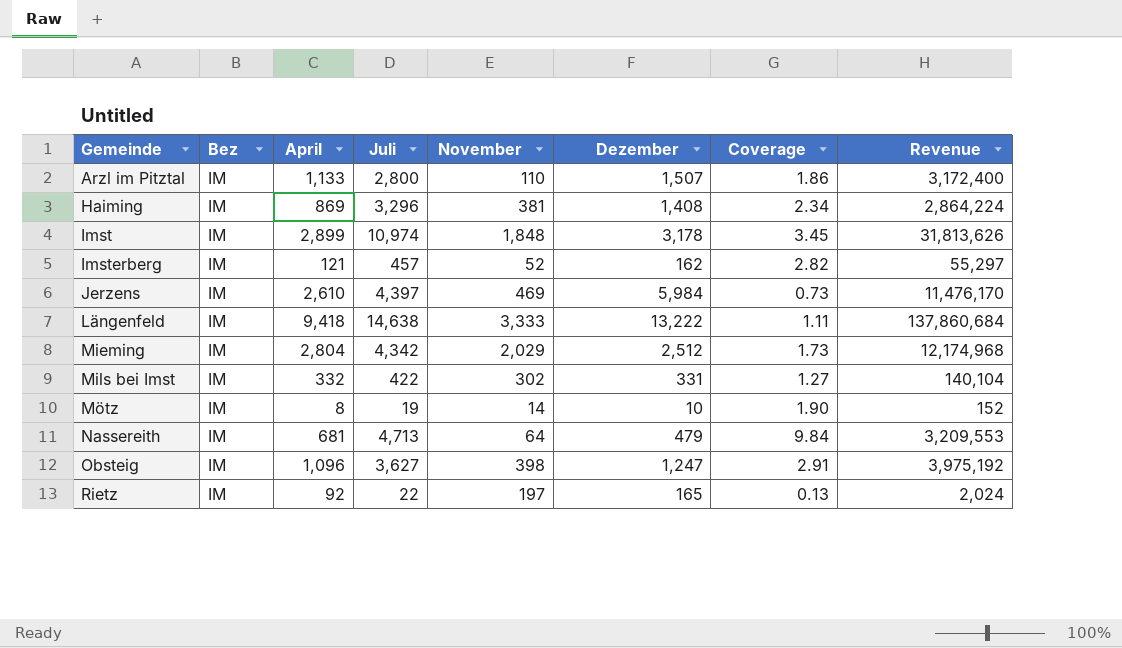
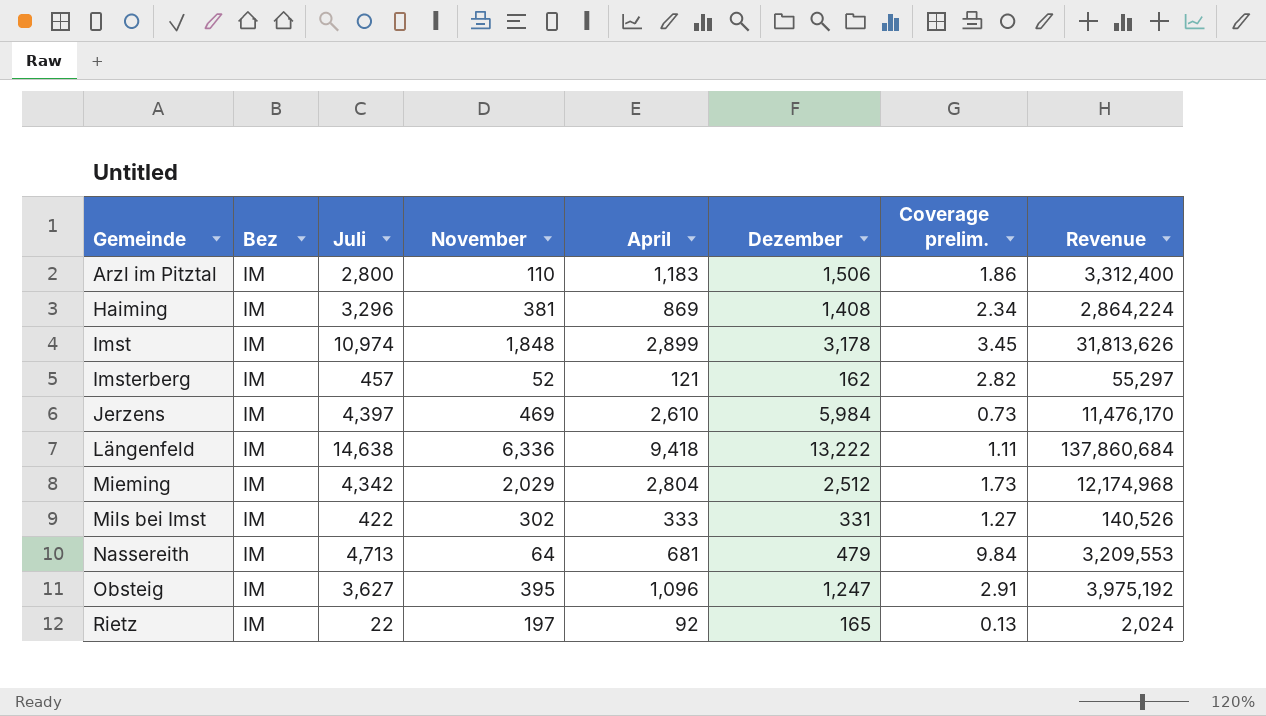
column April | position: 3 -> 5
column name: Coverage -> Coverage prelim.
row Mötz: IM | 8 | 19 | 14 | 10 | 1.90 | 152 -> none
Arzl im Pitztal | April: 1,133 -> 1,183
Arzl im Pitztal | Dezember: 1,507 -> 1,506
Arzl im Pitztal | Revenue: 3,172,400 -> 3,312,400
Längenfeld | November: 3,333 -> 6,336
Mils bei Imst | April: 332 -> 333
Mils bei Imst | Revenue: 140,104 -> 140,526
Obsteig | November: 398 -> 395

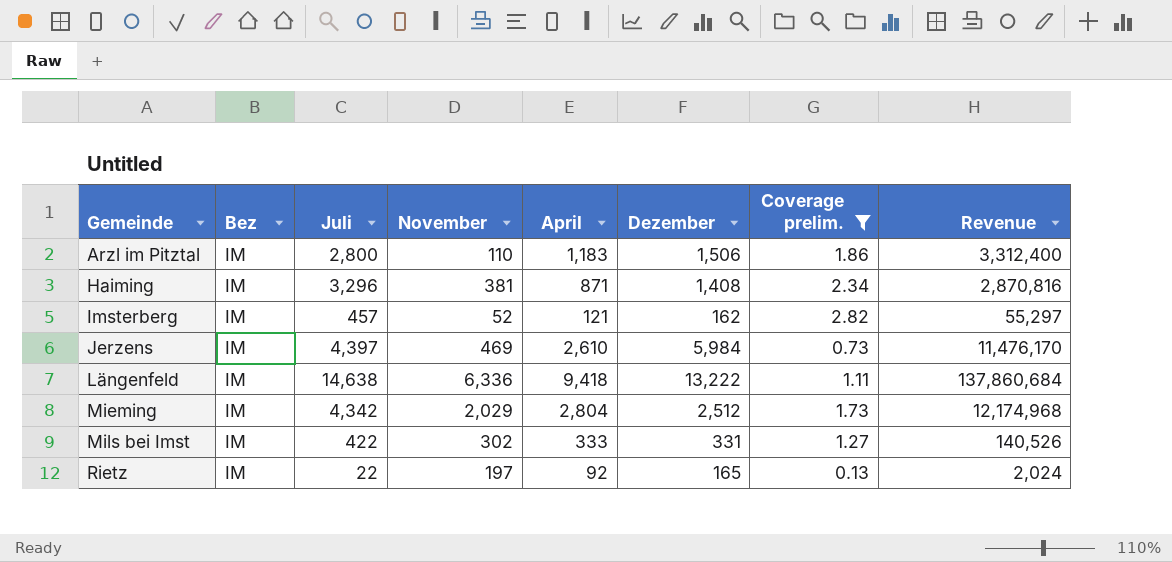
filter: none -> Coverage prelim. <= 2.82
Haiming | April: 869 -> 871
Haiming | Revenue: 2,864,224 -> 2,870,816

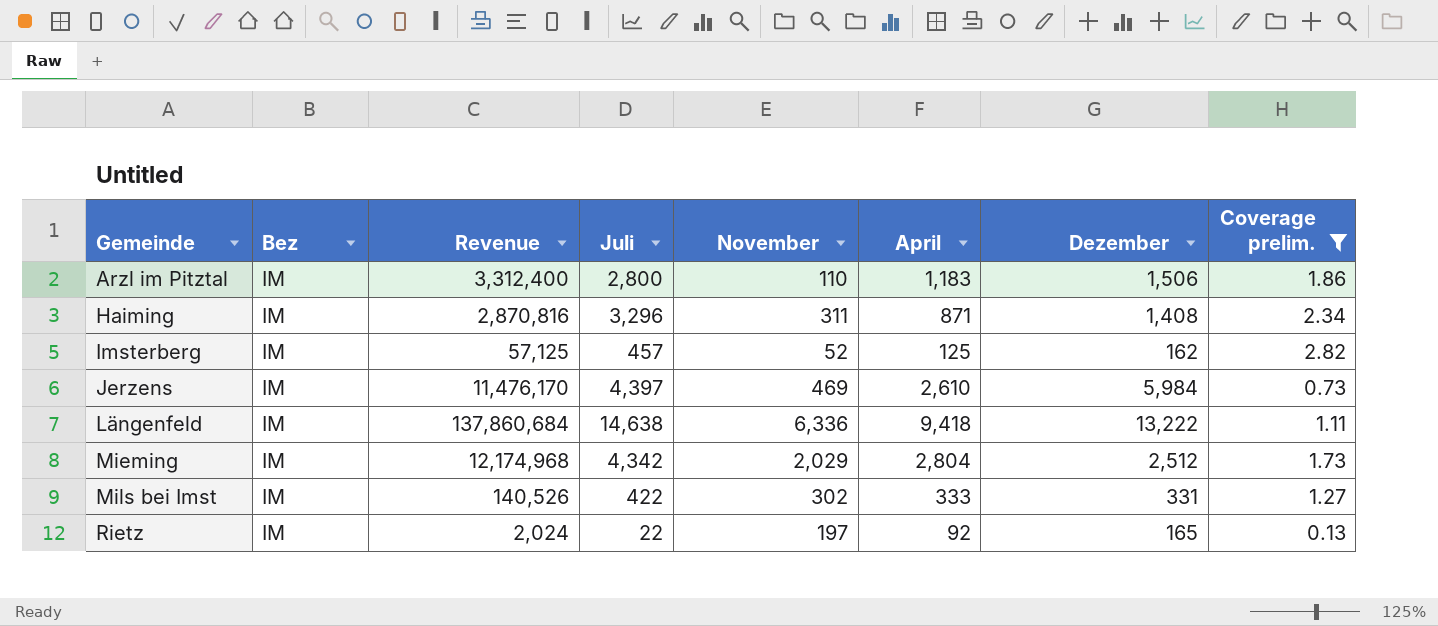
column Revenue | position: 8 -> 3
Haiming | November: 381 -> 311
Imsterberg | Revenue: 55,297 -> 57,125
Imsterberg | April: 121 -> 125

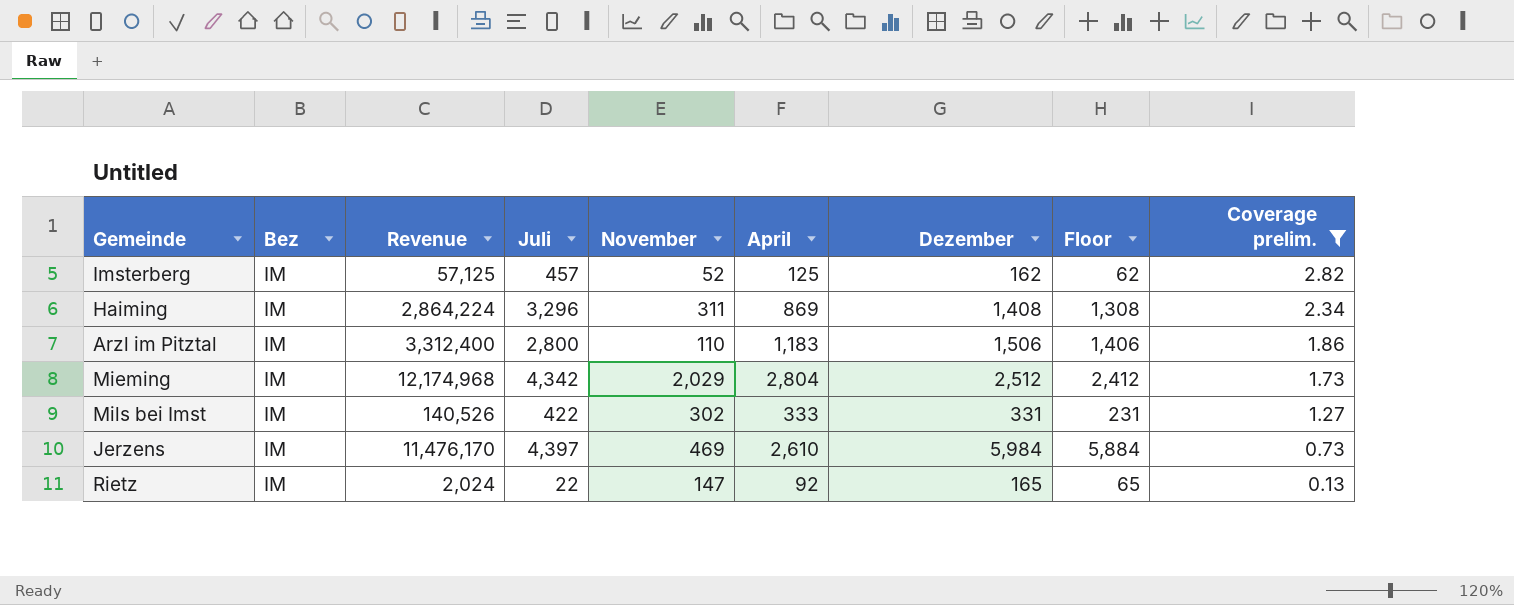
row order: Gemeinde ascending -> Coverage prelim. descending
column Floor | formula: none -> [Dezember] - 100
row Längenfeld: IM | 137,860,684 | 14,638 | 6,336 | 9,418 | 13,222 | 1.11 -> none
Haiming | Revenue: 2,870,816 -> 2,864,224
Haiming | April: 871 -> 869
Rietz | November: 197 -> 147

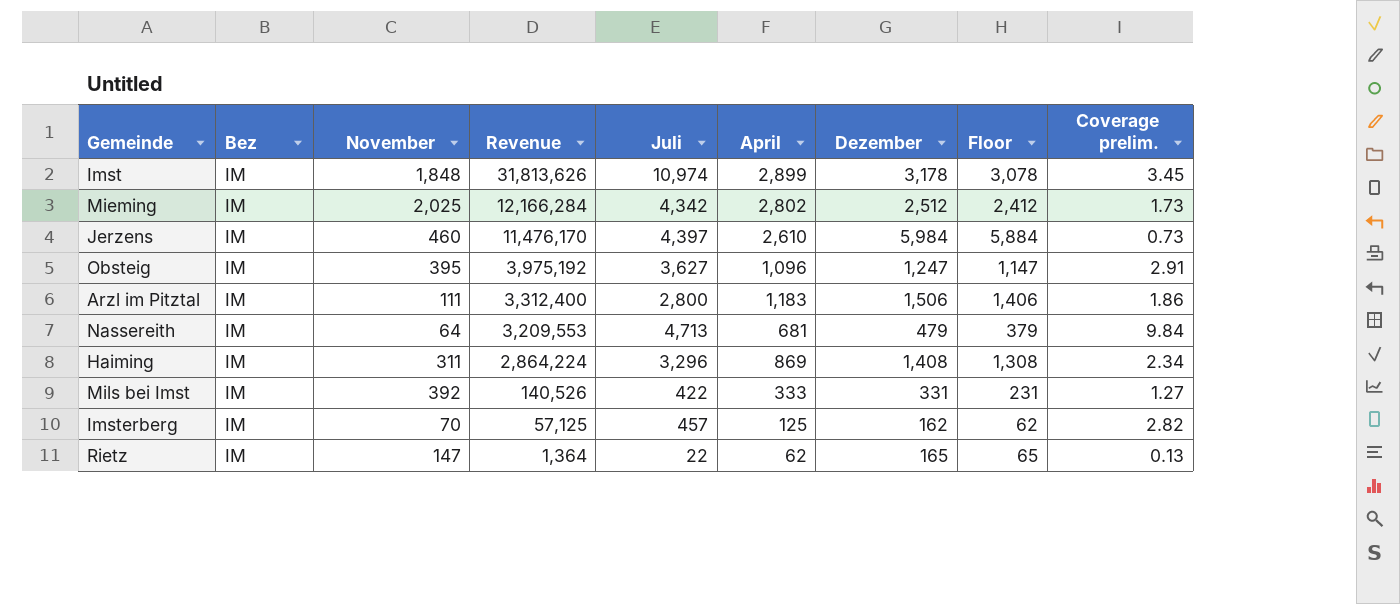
filter: Coverage prelim. <= 2.82 -> none
row order: Coverage prelim. descending -> Revenue descending
column November | position: 5 -> 3
Mieming | November: 2,029 -> 2,025
Mieming | Revenue: 12,174,968 -> 12,166,284
Mieming | April: 2,804 -> 2,802
Jerzens | November: 469 -> 460
Arzl im Pitztal | November: 110 -> 111
Mils bei Imst | November: 302 -> 392
Imsterberg | November: 52 -> 70
Rietz | Revenue: 2,024 -> 1,364
Rietz | April: 92 -> 62

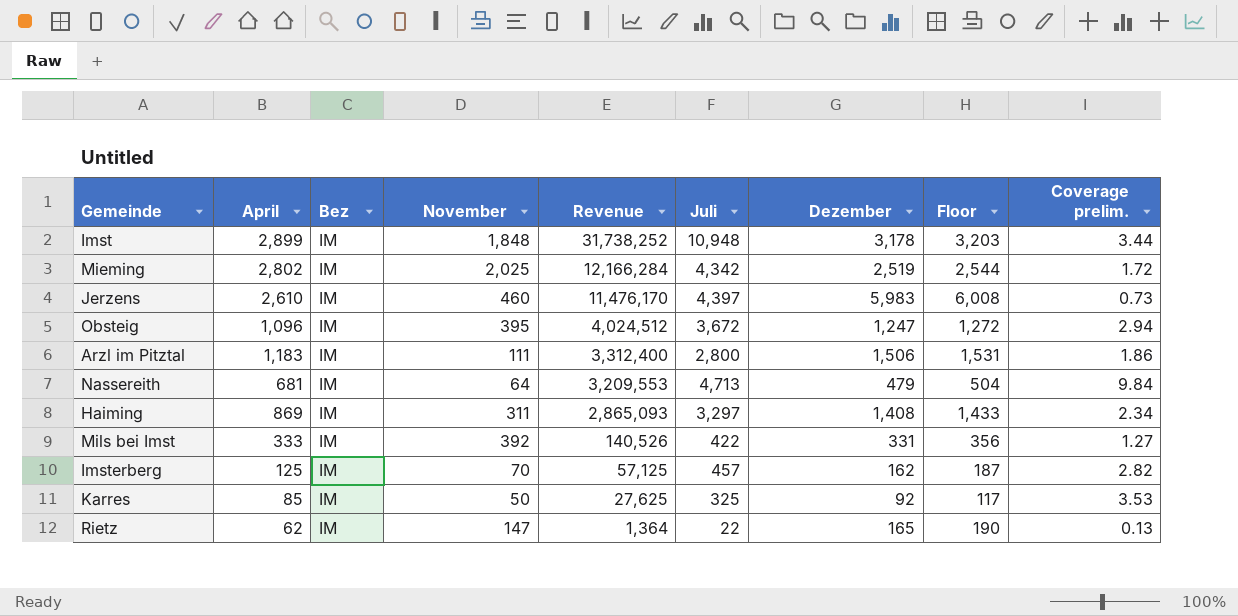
column April | position: 6 -> 2
column Floor | formula: [Dezember] - 100 -> [Dezember] + 25
Imst | Revenue: 31,813,626 -> 31,738,252
Imst | Juli: 10,974 -> 10,948
Imst | Coverage prelim.: 3.45 -> 3.44
Mieming | Dezember: 2,512 -> 2,519
Mieming | Coverage prelim.: 1.73 -> 1.72
Jerzens | Dezember: 5,984 -> 5,983
Obsteig | Revenue: 3,975,192 -> 4,024,512
Obsteig | Juli: 3,627 -> 3,672
Obsteig | Coverage prelim.: 2.91 -> 2.94
Haiming | Revenue: 2,864,224 -> 2,865,093
Haiming | Juli: 3,296 -> 3,297
row Karres: none -> 85 | IM | 50 | 27,625 | 325 | 92 | 117 | 3.53

